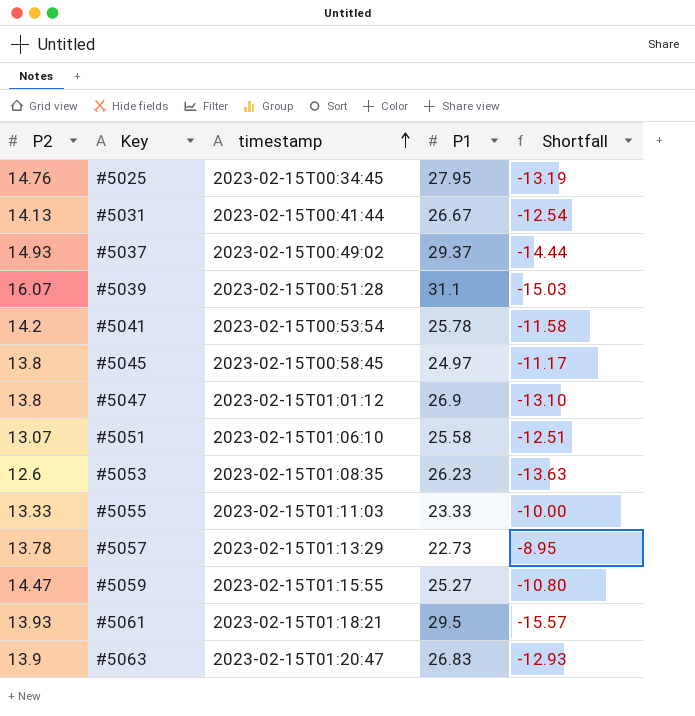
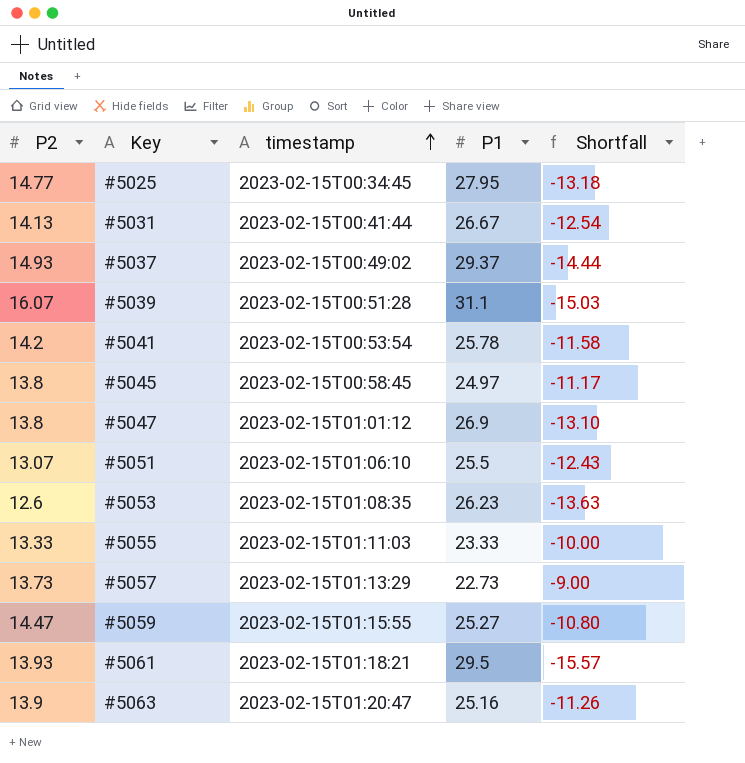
#5025 | P2: 14.76 -> 14.77
#5025 | Shortfall: -13.19 -> -13.18
#5051 | P1: 25.58 -> 25.5
#5051 | Shortfall: -12.51 -> -12.43
#5057 | P2: 13.78 -> 13.73
#5057 | Shortfall: -8.95 -> -9.00
#5063 | P1: 26.83 -> 25.16
#5063 | Shortfall: -12.93 -> -11.26

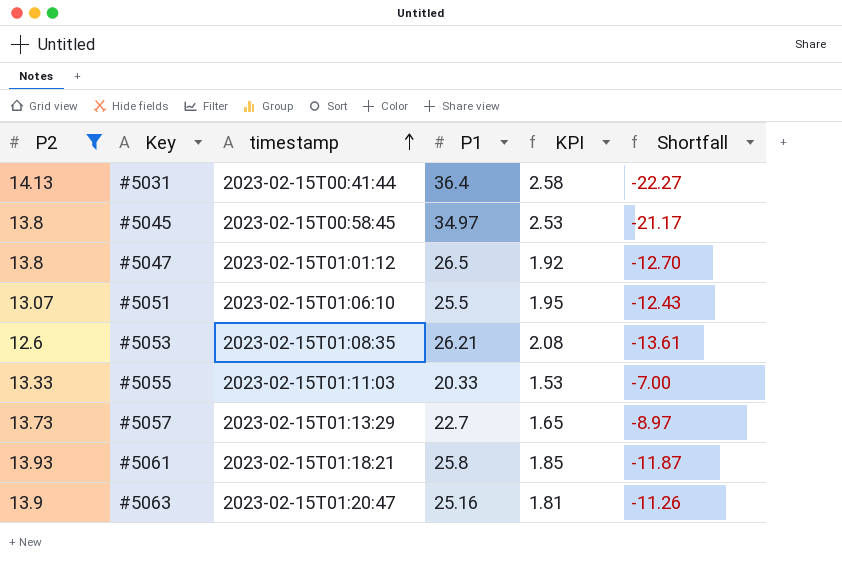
filter: none -> P2 <= 14.13
column KPI | formula: none -> [P1] / [P2]
#5031 | P1: 26.67 -> 36.4
#5031 | Shortfall: -12.54 -> -22.27
#5045 | P1: 24.97 -> 34.97
#5045 | Shortfall: -11.17 -> -21.17
#5047 | P1: 26.9 -> 26.5
#5047 | Shortfall: -13.10 -> -12.70
#5053 | P1: 26.23 -> 26.21
#5053 | Shortfall: -13.63 -> -13.61
#5055 | P1: 23.33 -> 20.33
#5055 | Shortfall: -10.00 -> -7.00
#5057 | P1: 22.73 -> 22.7
#5057 | Shortfall: -9.00 -> -8.97
#5061 | P1: 29.5 -> 25.8
#5061 | Shortfall: -15.57 -> -11.87

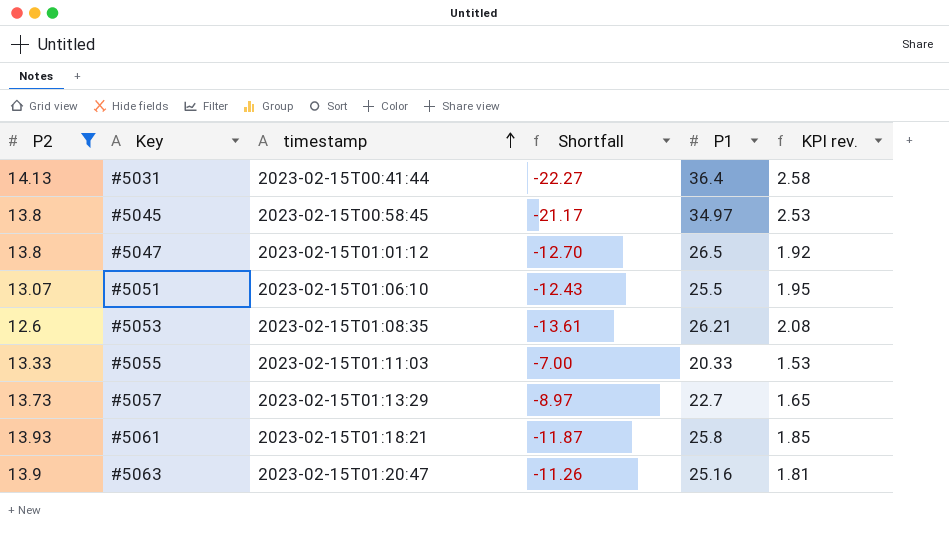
column Shortfall | position: 6 -> 4
column name: KPI -> KPI rev.

